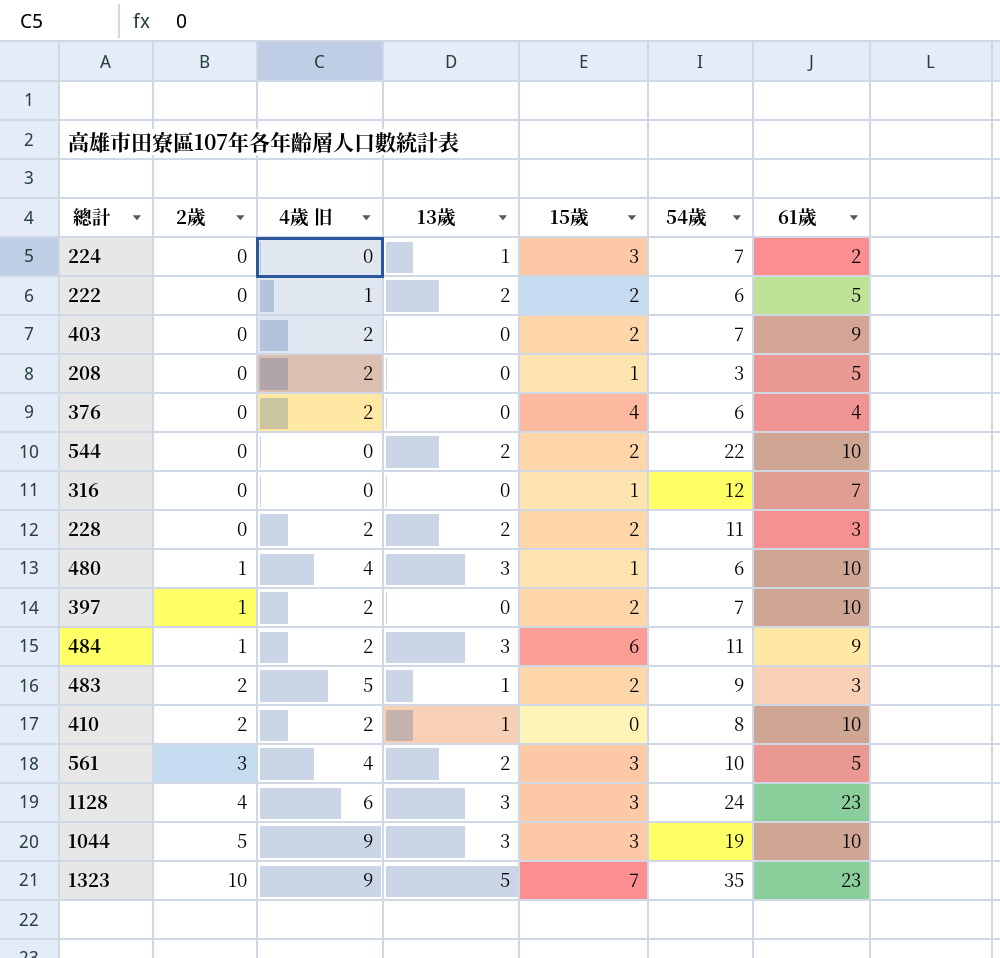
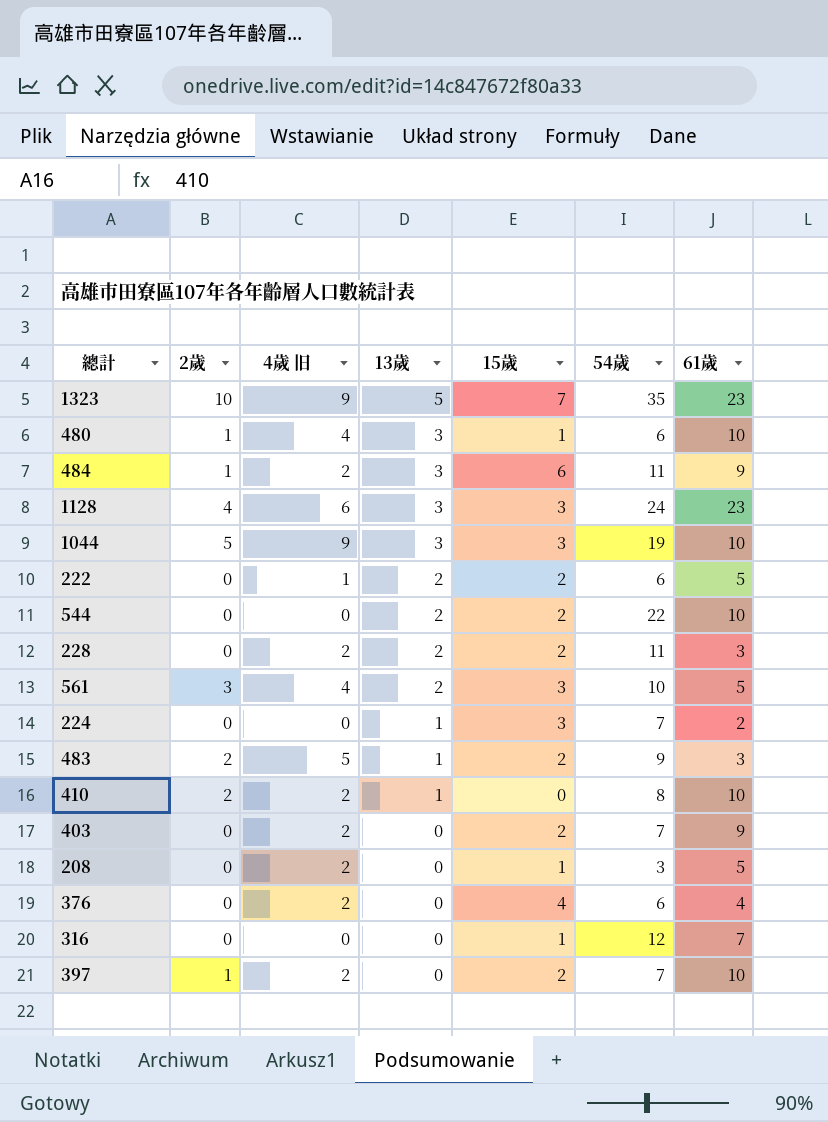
row order: 2歲 ascending -> 13歲 descending

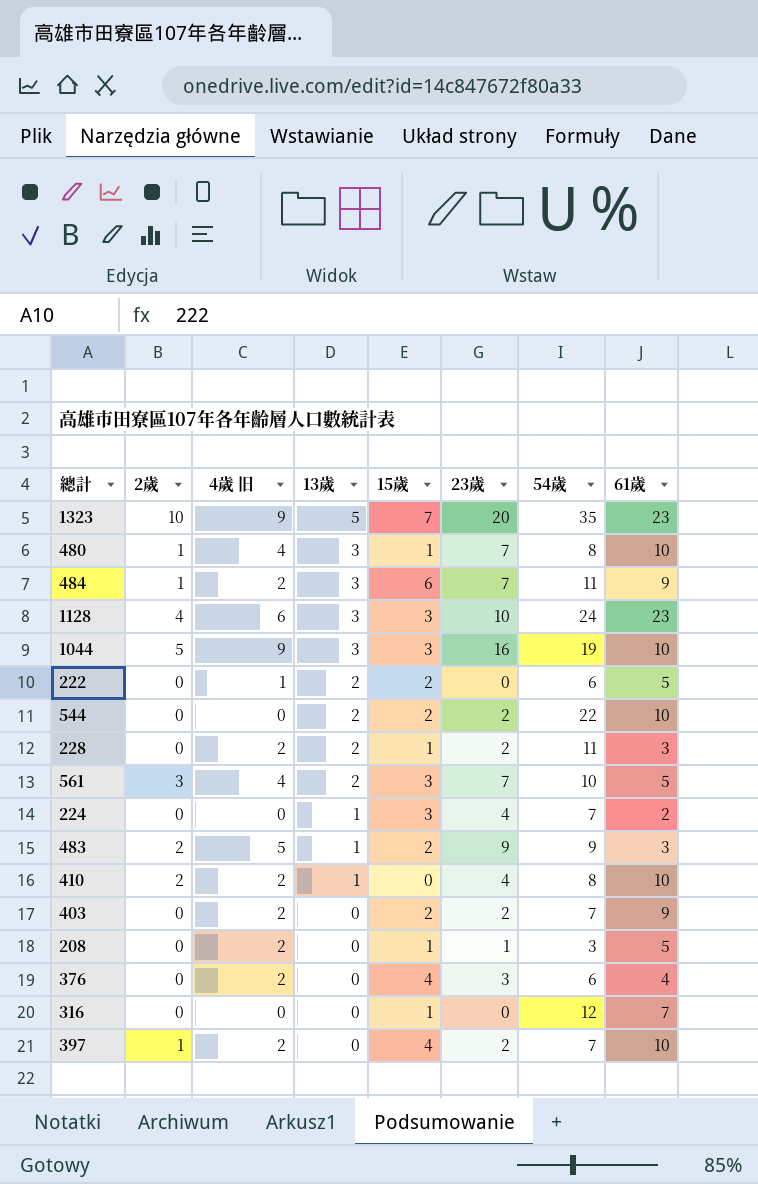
column 23歲 | position: none -> 6
480 | 54歲: 6 -> 8
228 | 15歲: 2 -> 1
397 | 15歲: 2 -> 4

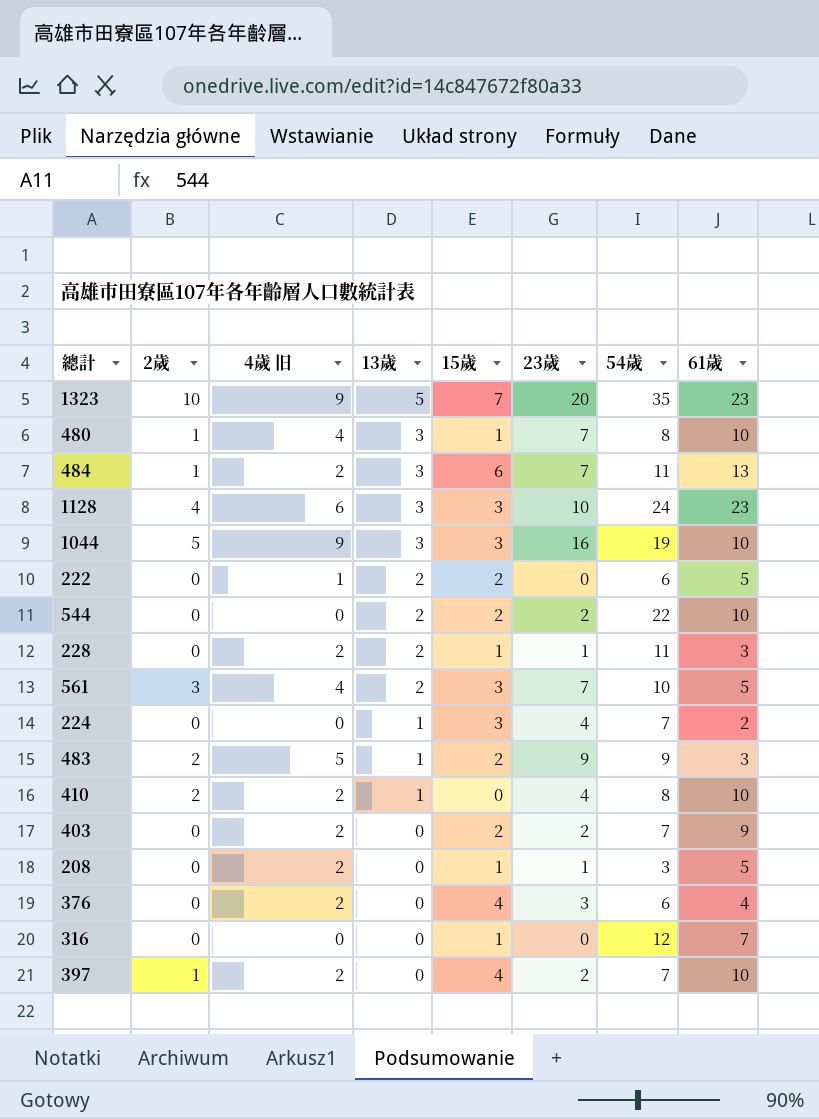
484 | 61歲: 9 -> 13
228 | 23歲: 2 -> 1

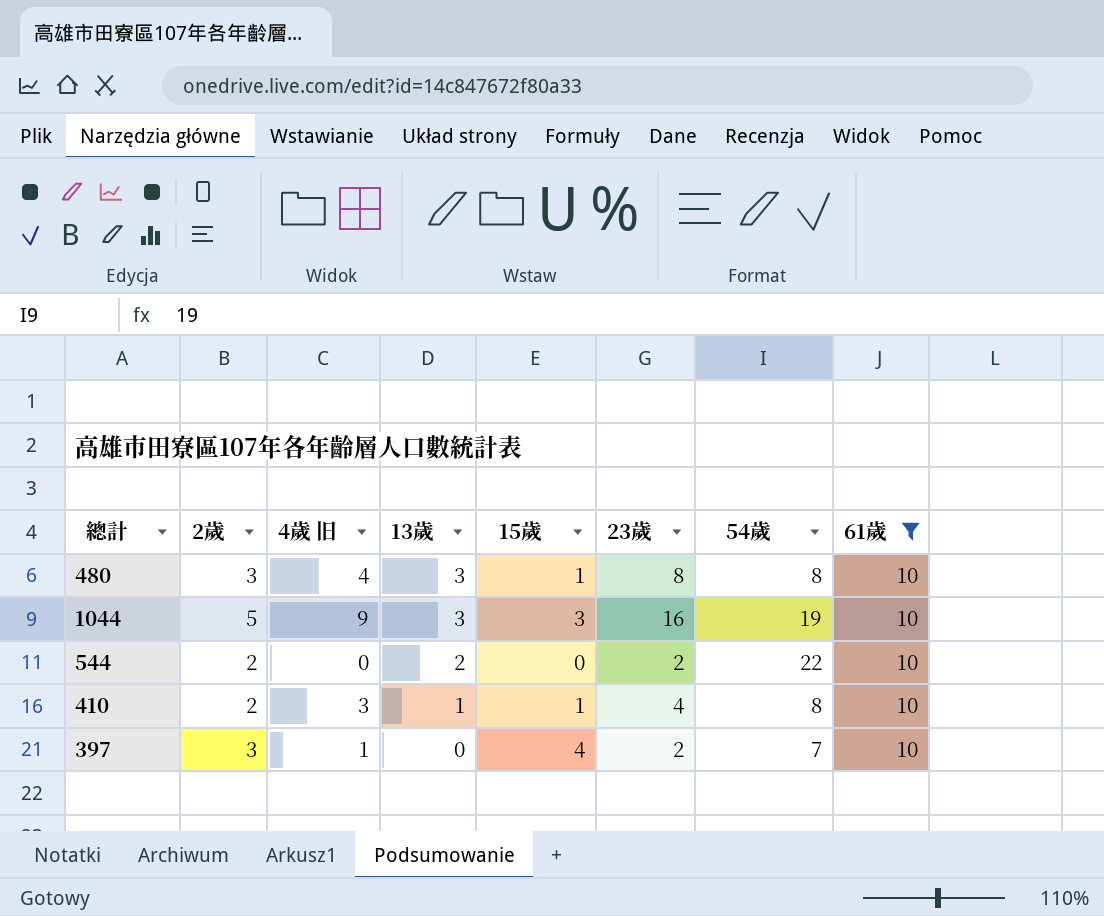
filter: none -> 61歲 = 10
480 | 2歲: 1 -> 3
480 | 23歲: 7 -> 8
544 | 2歲: 0 -> 2
544 | 15歲: 2 -> 0
410 | 4歲 旧: 2 -> 3
410 | 15歲: 0 -> 1
397 | 2歲: 1 -> 3
397 | 4歲 旧: 2 -> 1

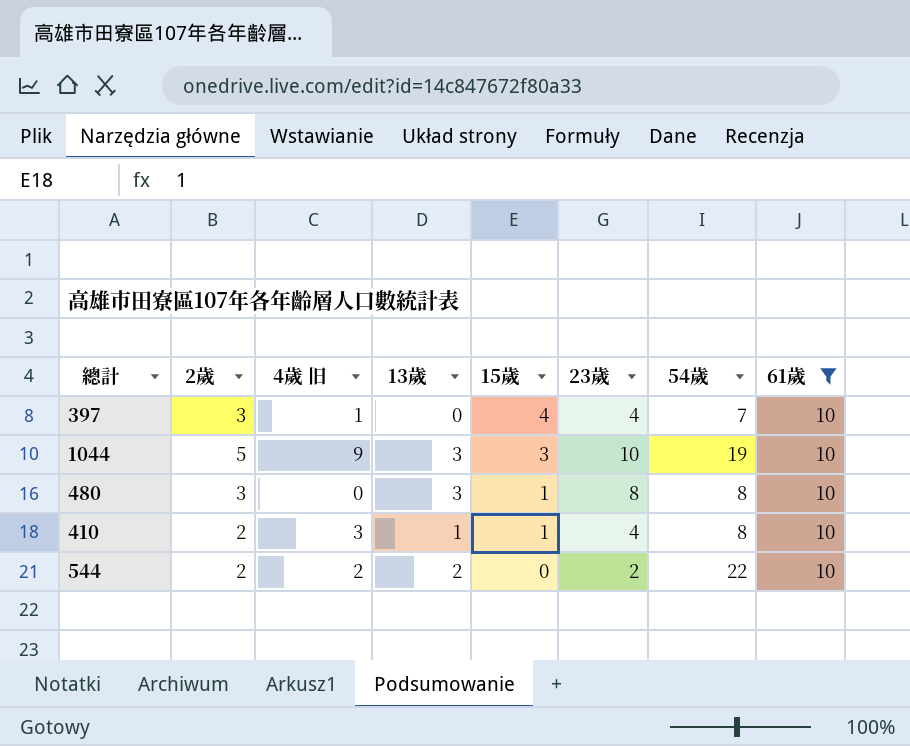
row order: 13歲 descending -> 15歲 descending
397 | 23歲: 2 -> 4
1044 | 23歲: 16 -> 10
480 | 4歲 旧: 4 -> 0
544 | 4歲 旧: 0 -> 2

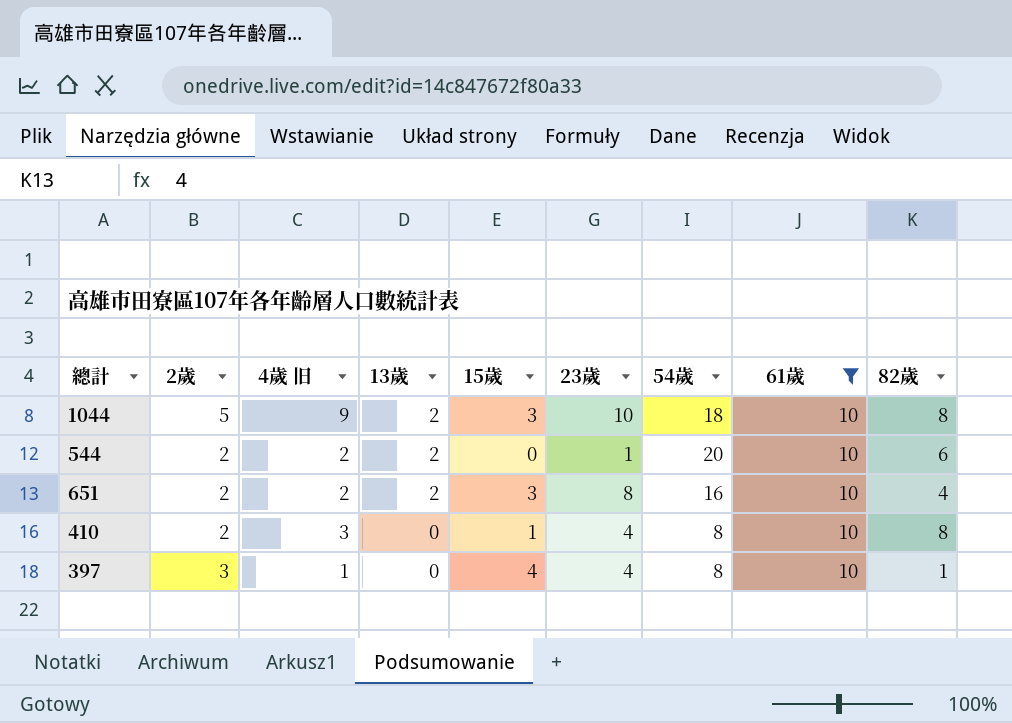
row order: 15歲 descending -> 13歲 descending
column 82歲 | position: none -> 9
row 480: 3 | 0 | 3 | 1 | 8 | 8 | 10 -> none
1044 | 13歲: 3 -> 2
1044 | 54歲: 19 -> 18
544 | 23歲: 2 -> 1
544 | 54歲: 22 -> 20
row 651: none -> 2 | 2 | 2 | 3 | 8 | 16 | 10 | 4
410 | 13歲: 1 -> 0
397 | 54歲: 7 -> 8

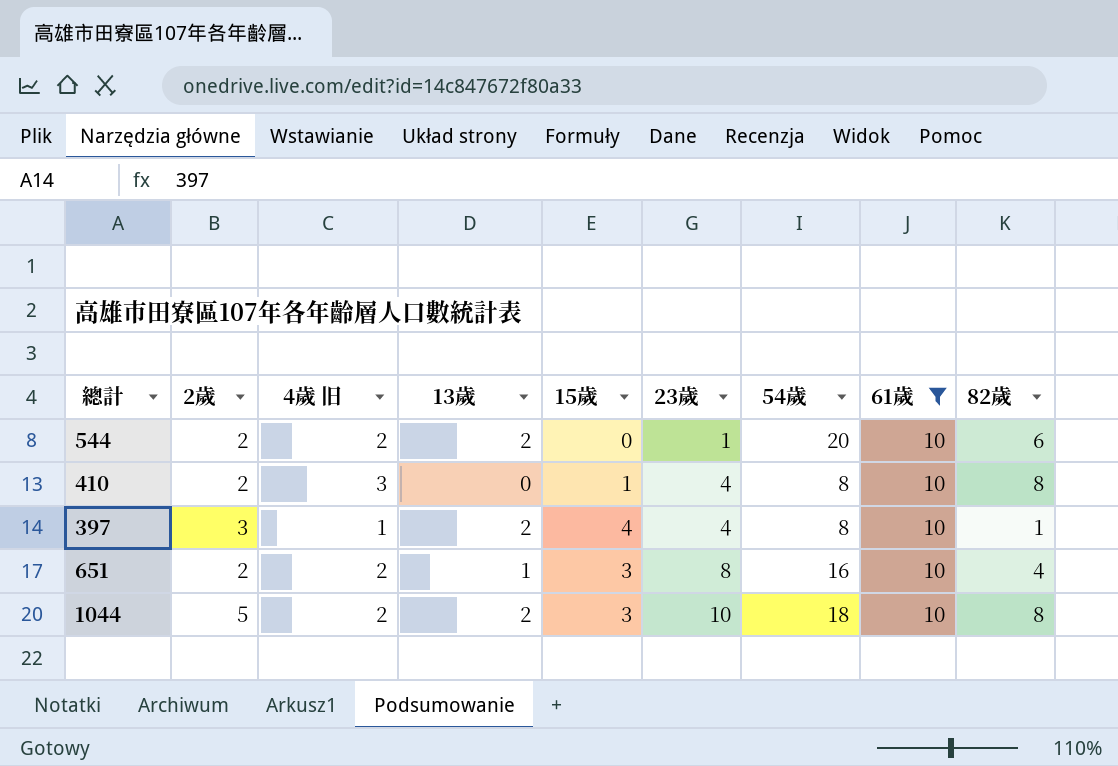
row order: 13歲 descending -> 23歲 ascending
397 | 13歲: 0 -> 2
651 | 13歲: 2 -> 1
1044 | 4歲 旧: 9 -> 2

